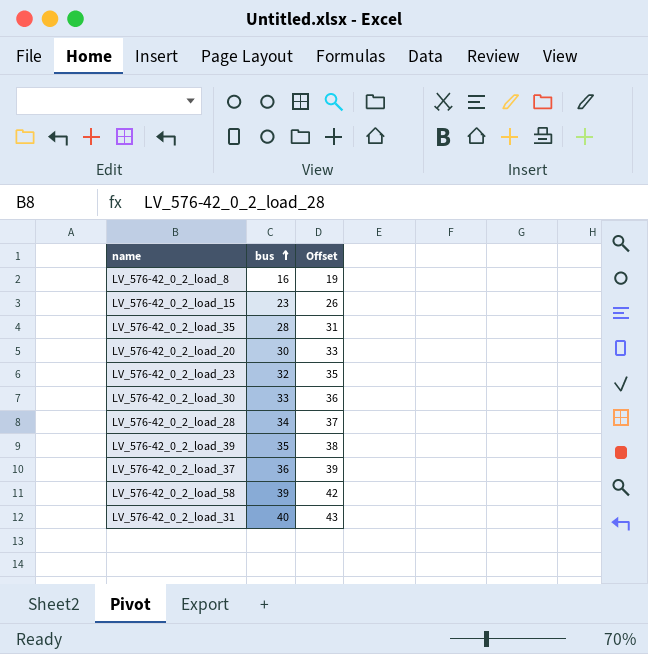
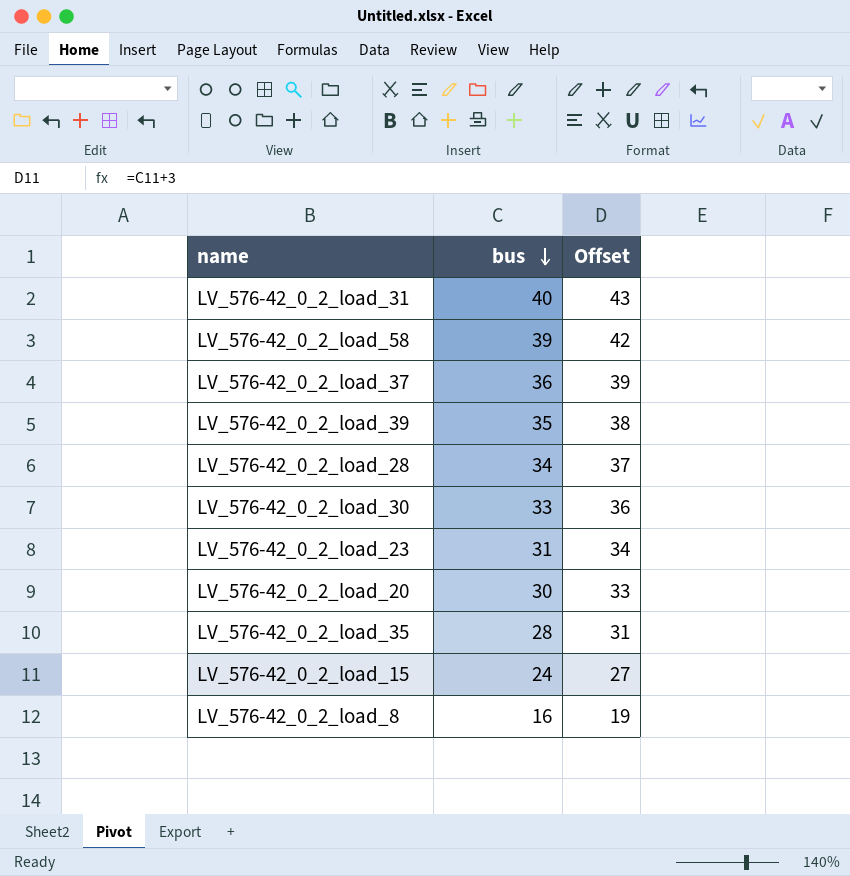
row order: bus ascending -> bus descending
LV_576-42_0_2_load_23 | bus: 32 -> 31
LV_576-42_0_2_load_23 | Offset: 35 -> 34
LV_576-42_0_2_load_15 | bus: 23 -> 24
LV_576-42_0_2_load_15 | Offset: 26 -> 27

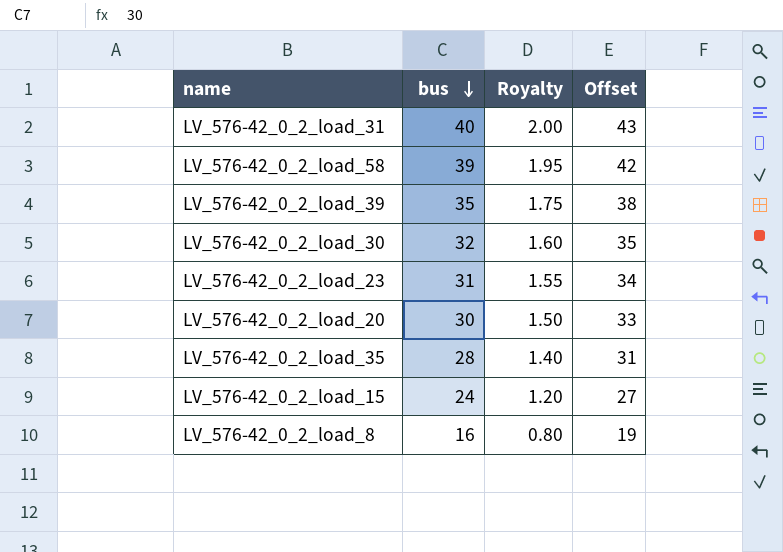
column Royalty | formula: none -> [bus] * 0.05
row LV_576-42_0_2_load_37: 36 | 39 -> none
row LV_576-42_0_2_load_28: 34 | 37 -> none
LV_576-42_0_2_load_30 | bus: 33 -> 32
LV_576-42_0_2_load_30 | Offset: 36 -> 35

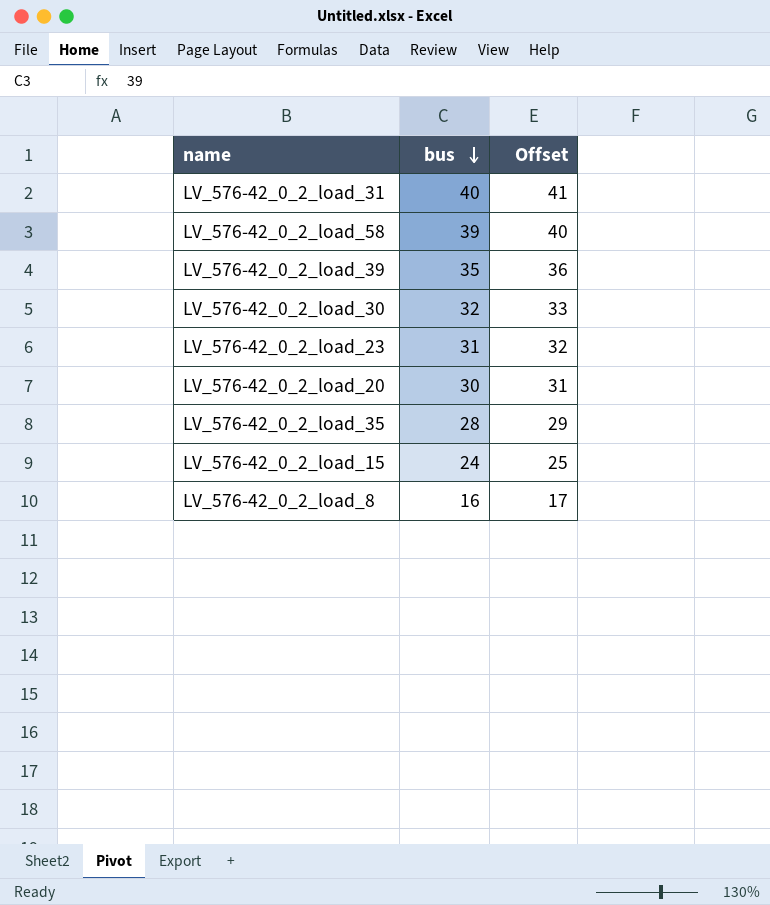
column Royalty | formula: [bus] * 0.05 -> none
column Offset | formula: [bus] + 3 -> [bus] + 1

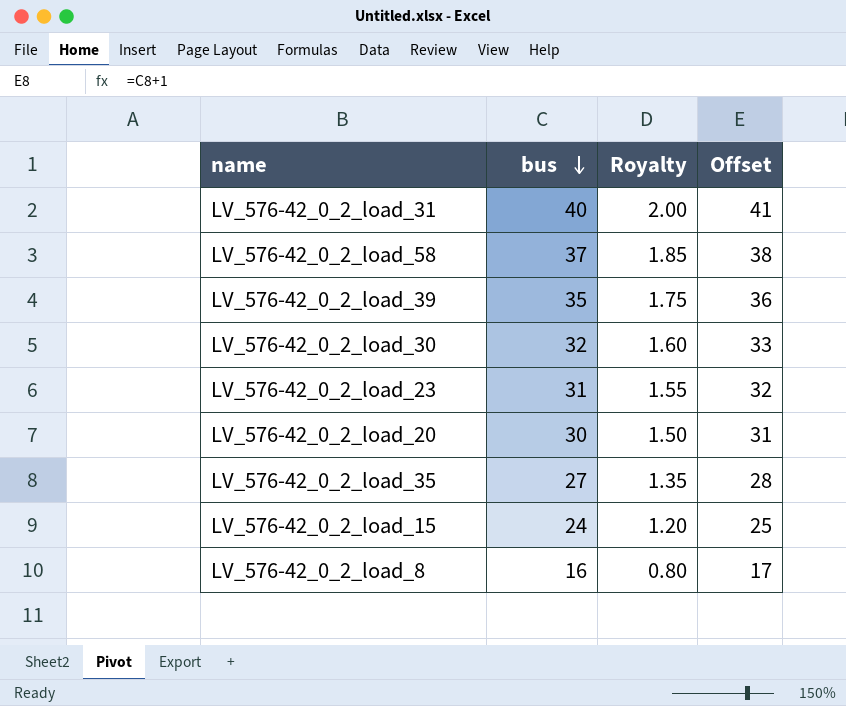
column Royalty | formula: none -> [bus] * 0.05
LV_576-42_0_2_load_58 | bus: 39 -> 37
LV_576-42_0_2_load_58 | Offset: 40 -> 38
LV_576-42_0_2_load_35 | bus: 28 -> 27
LV_576-42_0_2_load_35 | Offset: 29 -> 28

